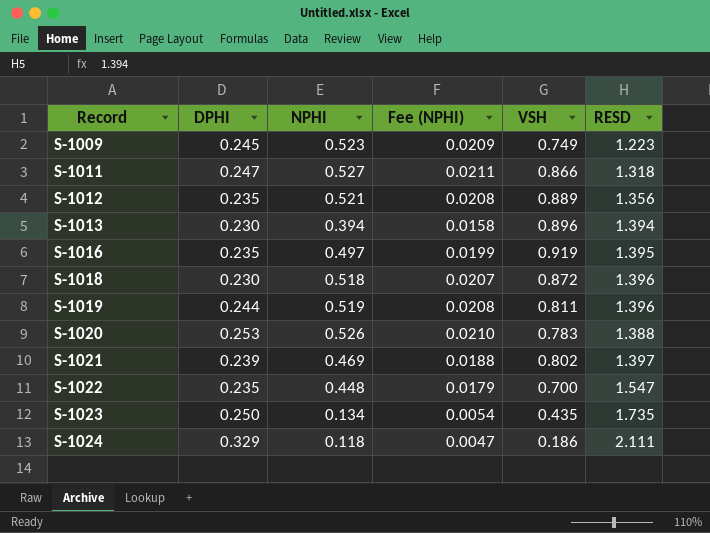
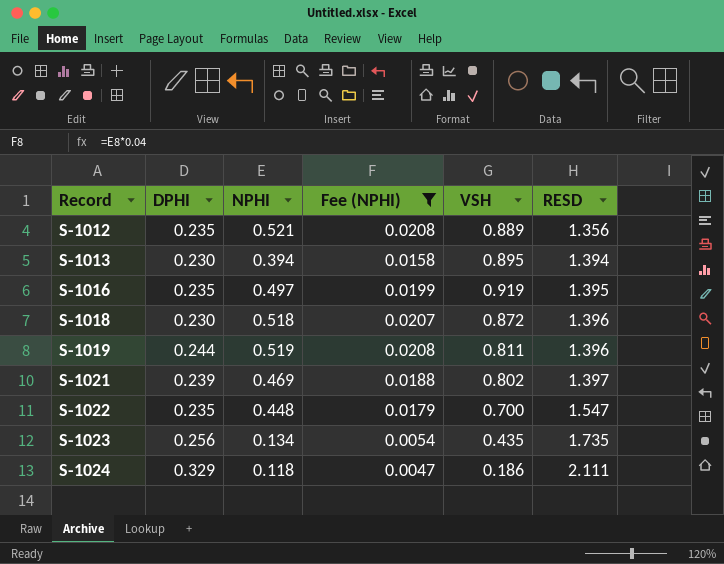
filter: none -> Fee (NPHI) <= 0.0208
S-1013 | VSH: 0.896 -> 0.895
S-1023 | DPHI: 0.250 -> 0.256

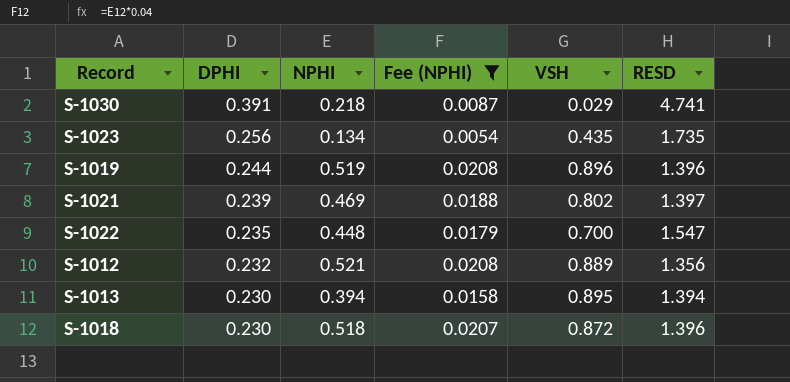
row order: Record ascending -> DPHI descending
row S-1016: 0.235 | 0.497 | 0.0199 | 0.919 | 1.395 -> none
row S-1024: 0.329 | 0.118 | 0.0047 | 0.186 | 2.111 -> none
row S-1030: none -> 0.391 | 0.218 | 0.0087 | 0.029 | 4.741
S-1019 | VSH: 0.811 -> 0.896
S-1012 | DPHI: 0.235 -> 0.232

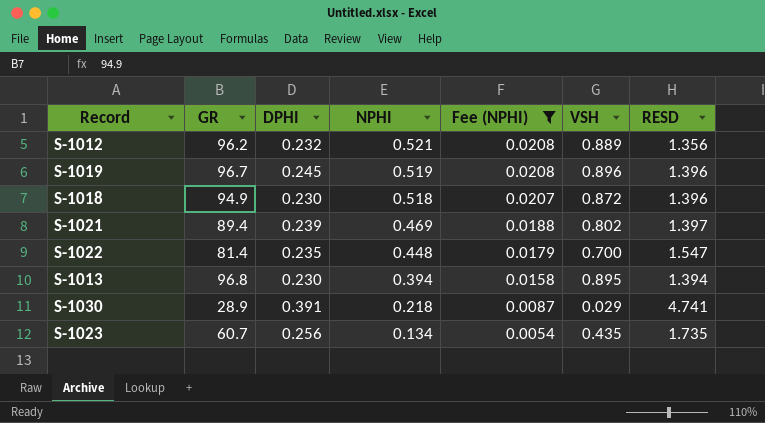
row order: DPHI descending -> NPHI descending
column GR | position: none -> 2
S-1019 | DPHI: 0.244 -> 0.245

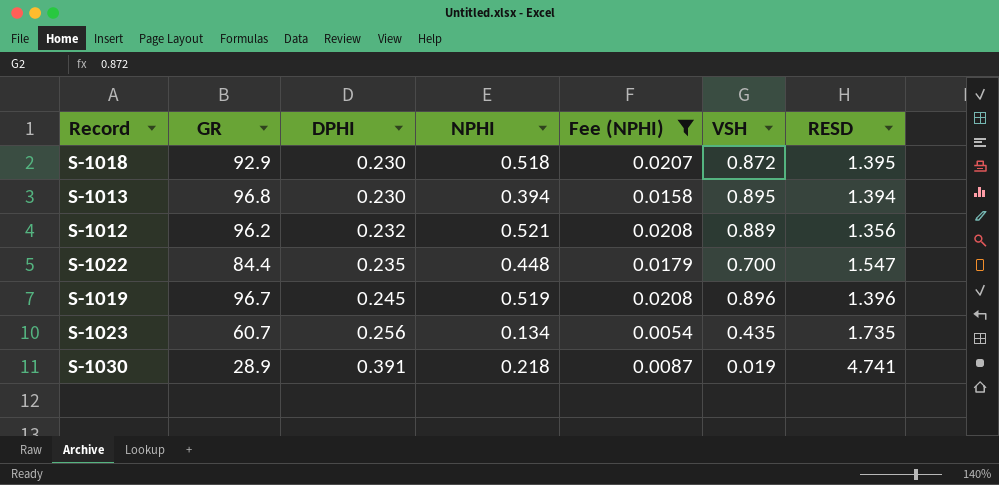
row order: NPHI descending -> DPHI ascending
row S-1021: 89.4 | 0.239 | 0.469 | 0.0188 | 0.802 | 1.397 -> none
S-1018 | GR: 94.9 -> 92.9
S-1018 | RESD: 1.396 -> 1.395
S-1022 | GR: 81.4 -> 84.4
S-1030 | VSH: 0.029 -> 0.019

